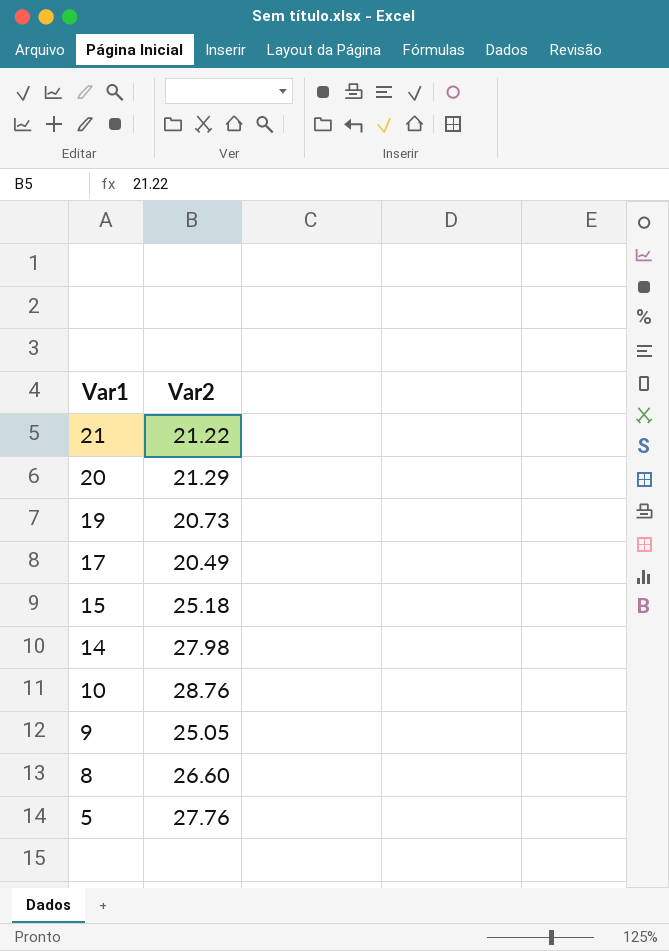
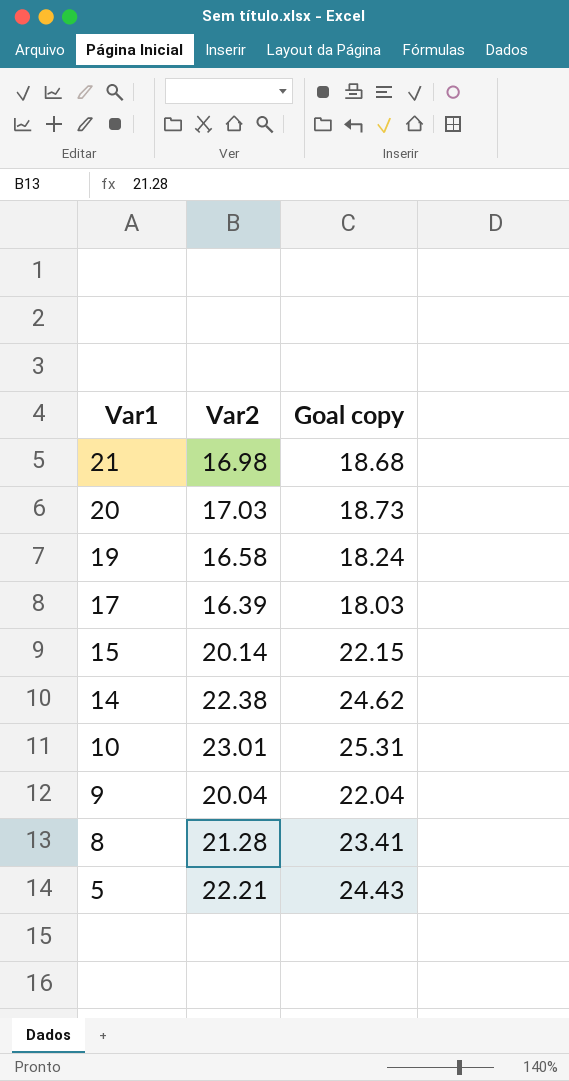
column Goal copy | formula: none -> [Var2] * 1.1
21 | Var2: 21.22 -> 16.98
20 | Var2: 21.29 -> 17.03
19 | Var2: 20.73 -> 16.58
17 | Var2: 20.49 -> 16.39
15 | Var2: 25.18 -> 20.14
14 | Var2: 27.98 -> 22.38
10 | Var2: 28.76 -> 23.01
9 | Var2: 25.05 -> 20.04
8 | Var2: 26.60 -> 21.28
5 | Var2: 27.76 -> 22.21

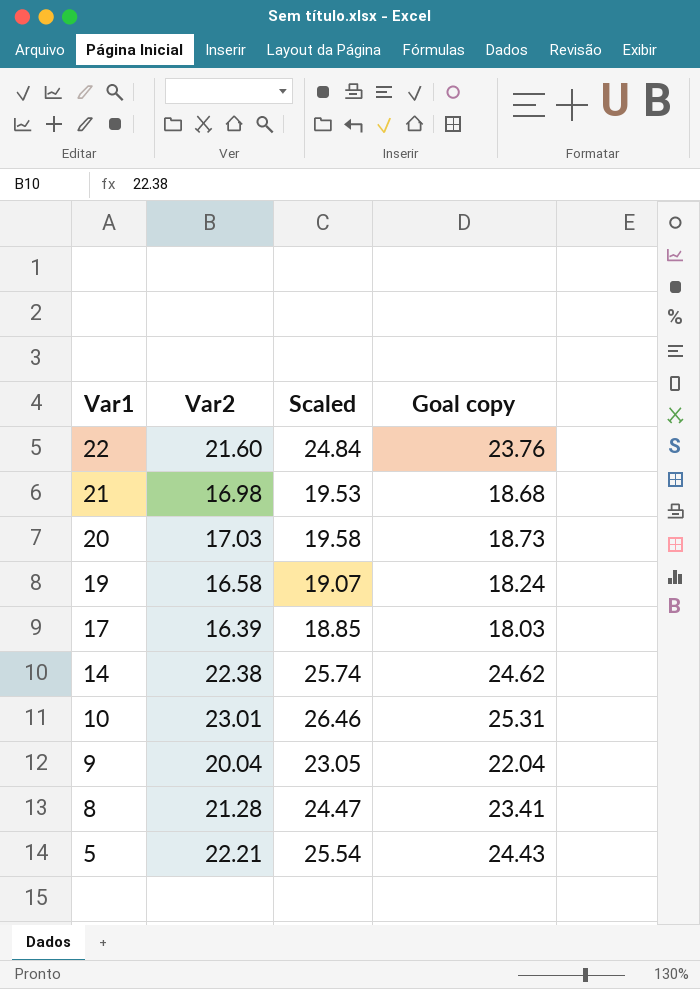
column Scaled | formula: none -> [Var2] * 1.15
row 15: 20.14 | 22.15 -> none
row 22: none -> 21.60 | 24.84 | 23.76

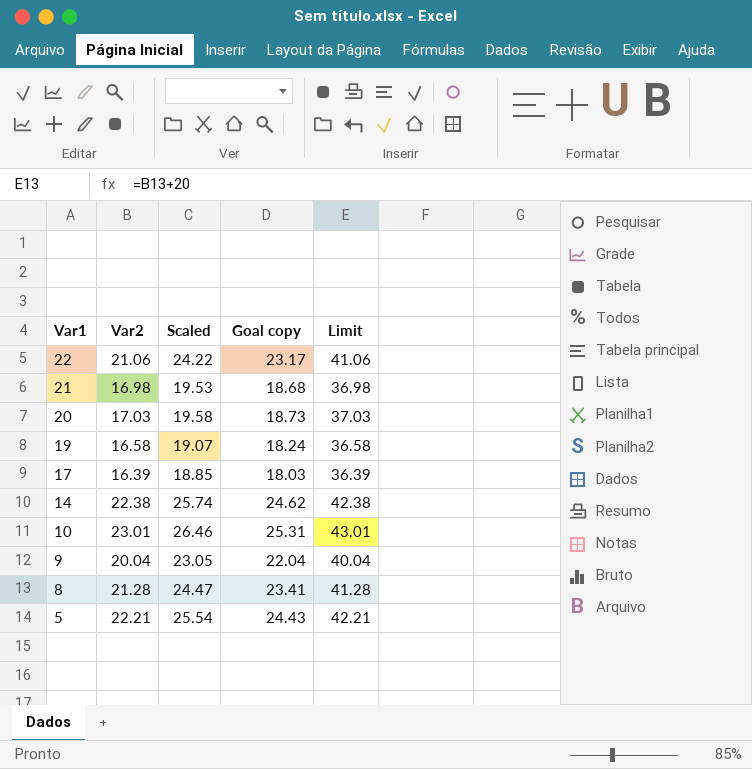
column Limit | formula: none -> [Var2] + 20
22 | Var2: 21.60 -> 21.06
22 | Scaled: 24.84 -> 24.22
22 | Goal copy: 23.76 -> 23.17

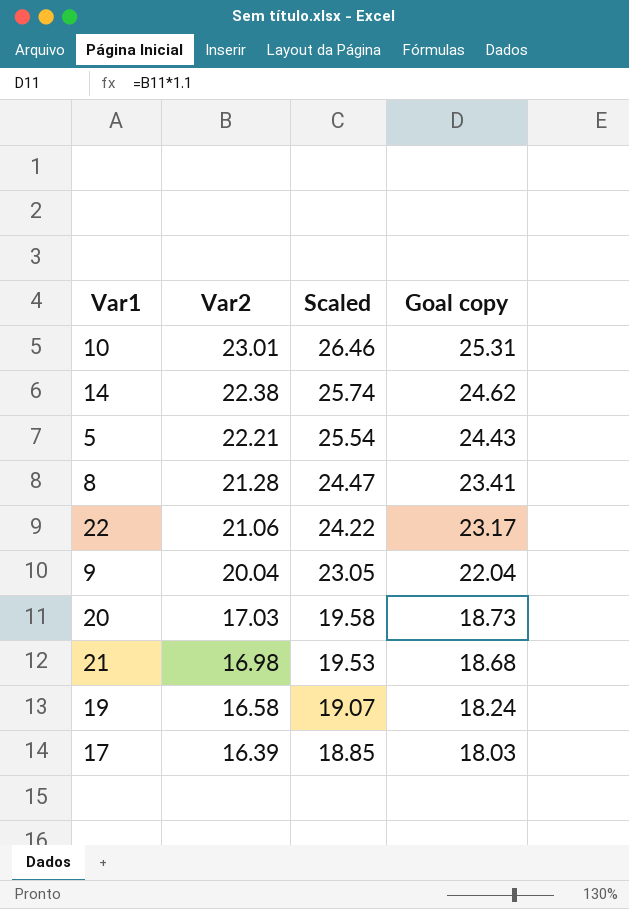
row order: Var1 descending -> Var2 descending
column Limit | formula: [Var2] + 20 -> none

